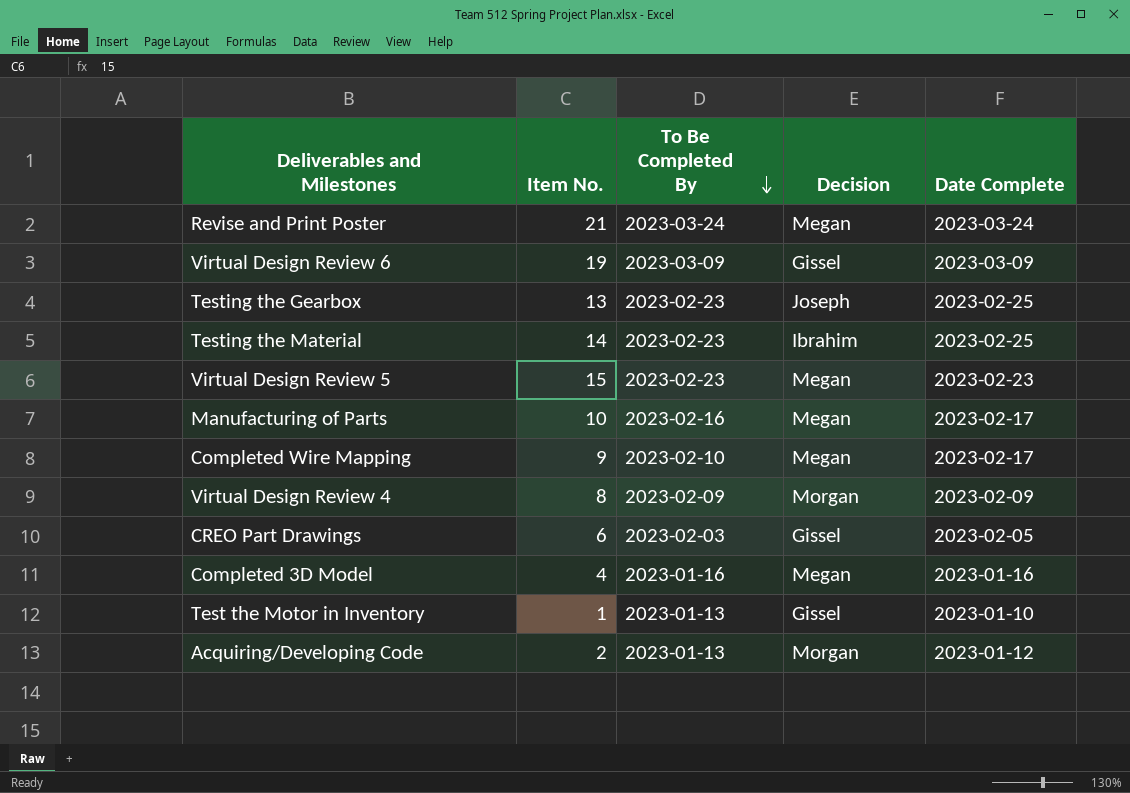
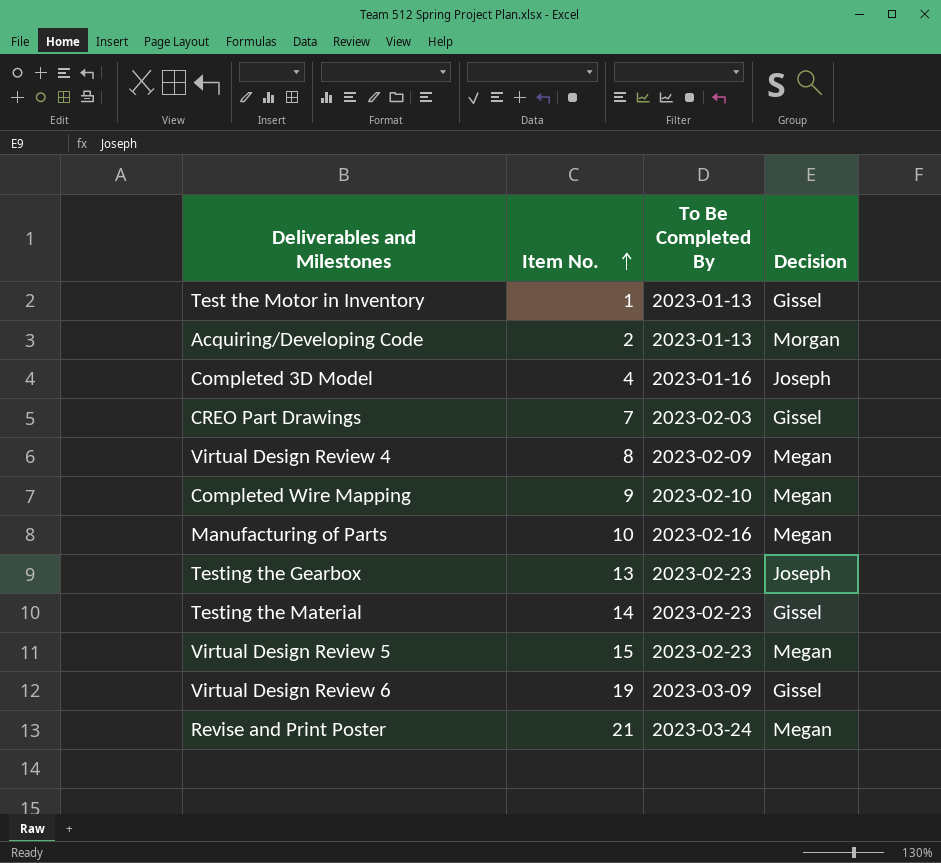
row order: To Be Completed By descending -> Item No. ascending
column Date Complete | position: 5 -> none
Completed 3D Model | Decision: Megan -> Joseph
CREO Part Drawings | Item No.: 6 -> 7
Virtual Design Review 4 | Decision: Morgan -> Megan
Testing the Material | Decision: Ibrahim -> Gissel

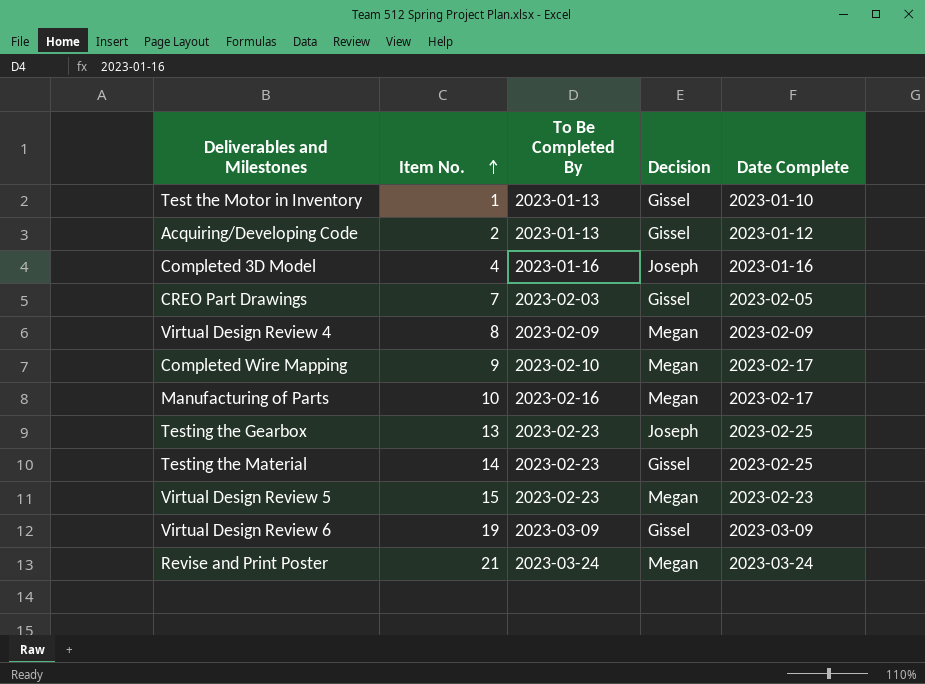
column Date Complete | position: none -> 5
Acquiring/Developing Code | Decision: Morgan -> Gissel

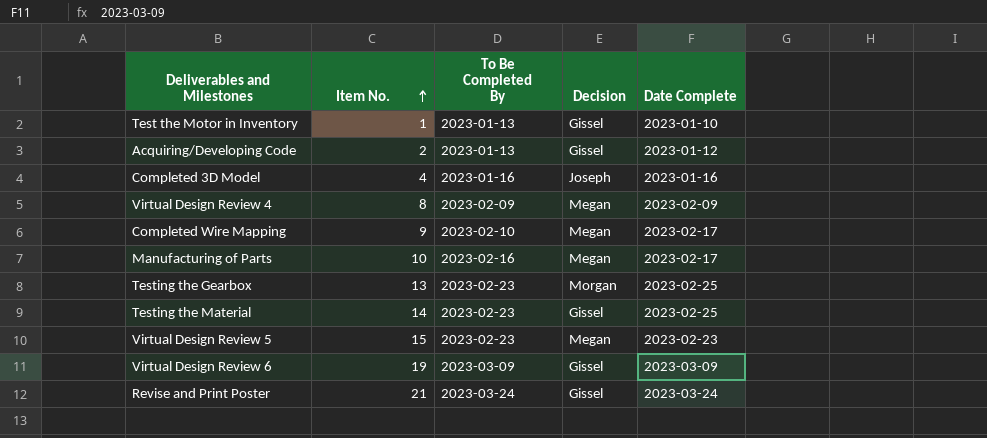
row CREO Part Drawings: 7 | 2023-02-03 | Gissel | 2023-02-05 -> none
Testing the Gearbox | Decision: Joseph -> Morgan
Revise and Print Poster | Decision: Megan -> Gissel

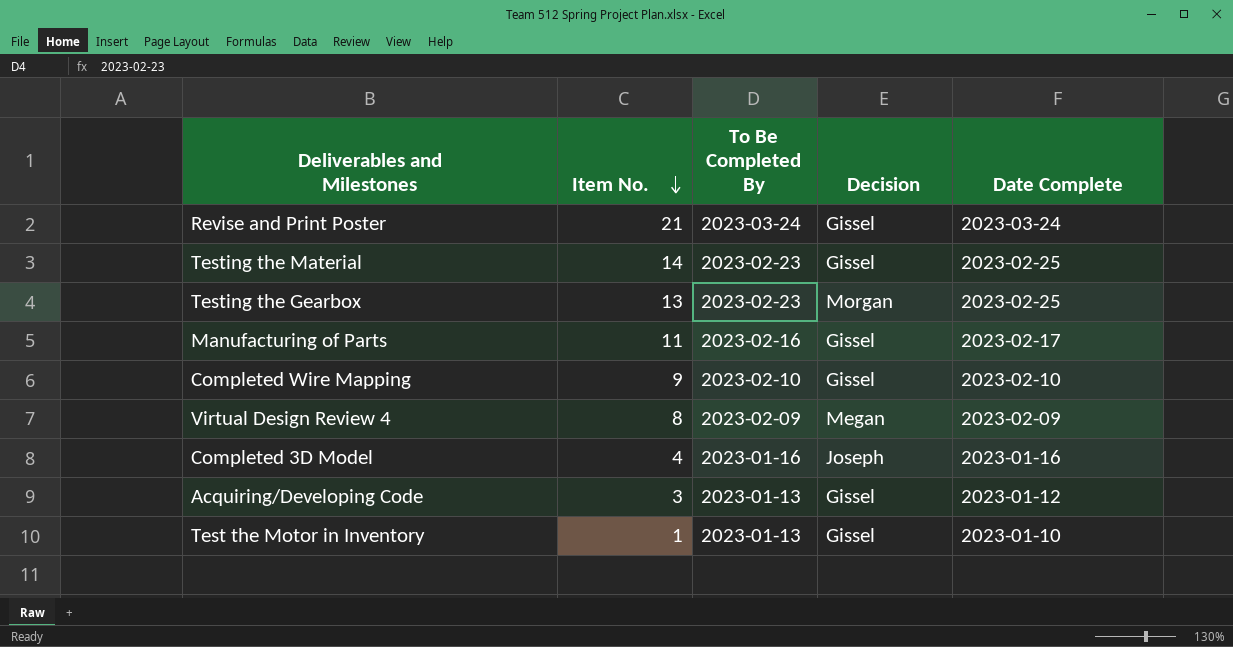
row order: Item No. ascending -> Item No. descending
row Virtual Design Review 5: 15 | 2023-02-23 | Megan | 2023-02-23 -> none
row Virtual Design Review 6: 19 | 2023-03-09 | Gissel | 2023-03-09 -> none
Manufacturing of Parts | Item No.: 10 -> 11
Manufacturing of Parts | Decision: Megan -> Gissel
Completed Wire Mapping | Decision: Megan -> Gissel
Completed Wire Mapping | Date Complete: 2023-02-17 -> 2023-02-10
Acquiring/Developing Code | Item No.: 2 -> 3

